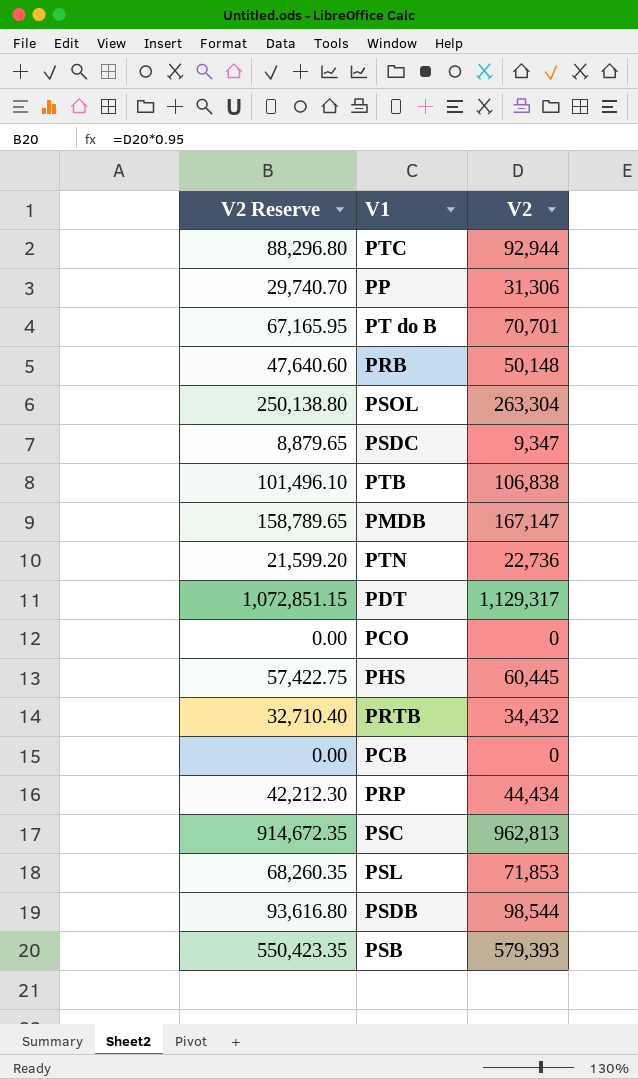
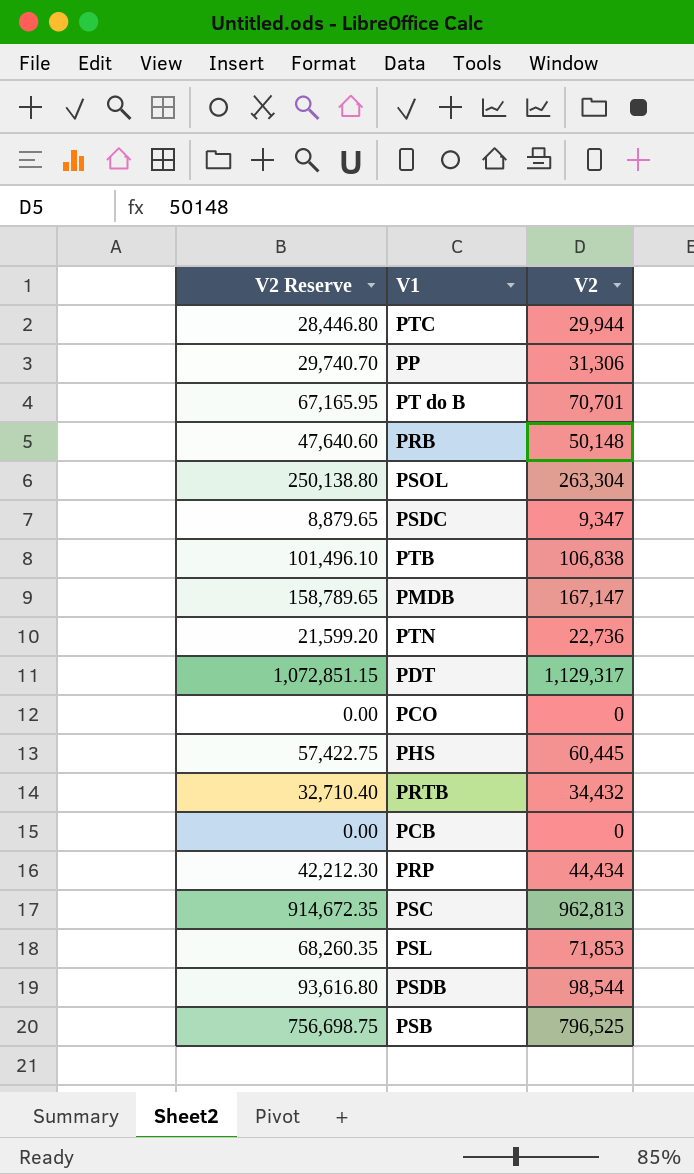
PTC | V2 Reserve: 88,296.80 -> 28,446.80
PTC | V2: 92,944 -> 29,944
PSB | V2 Reserve: 550,423.35 -> 756,698.75
PSB | V2: 579,393 -> 796,525

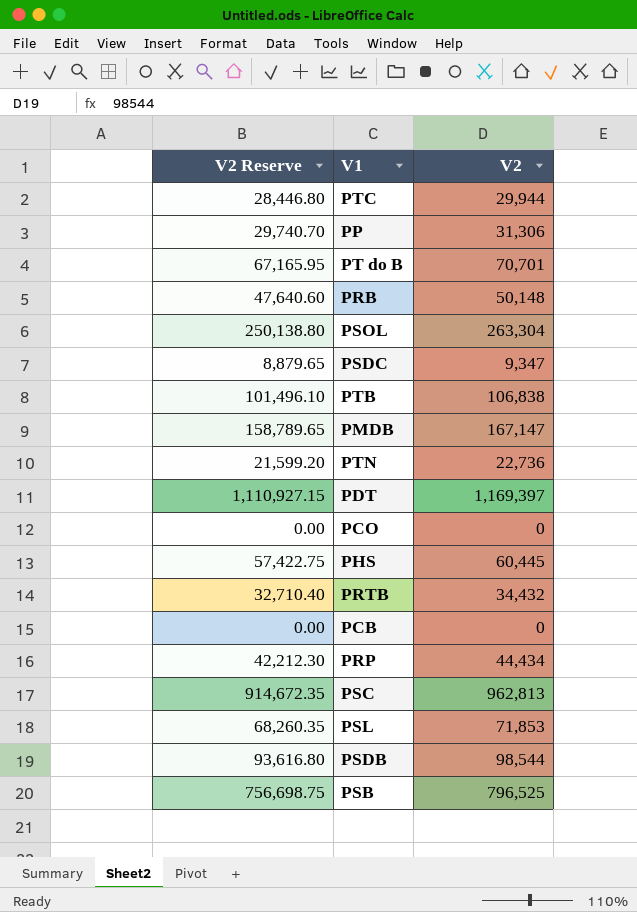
PDT | V2 Reserve: 1,072,851.15 -> 1,110,927.15
PDT | V2: 1,129,317 -> 1,169,397

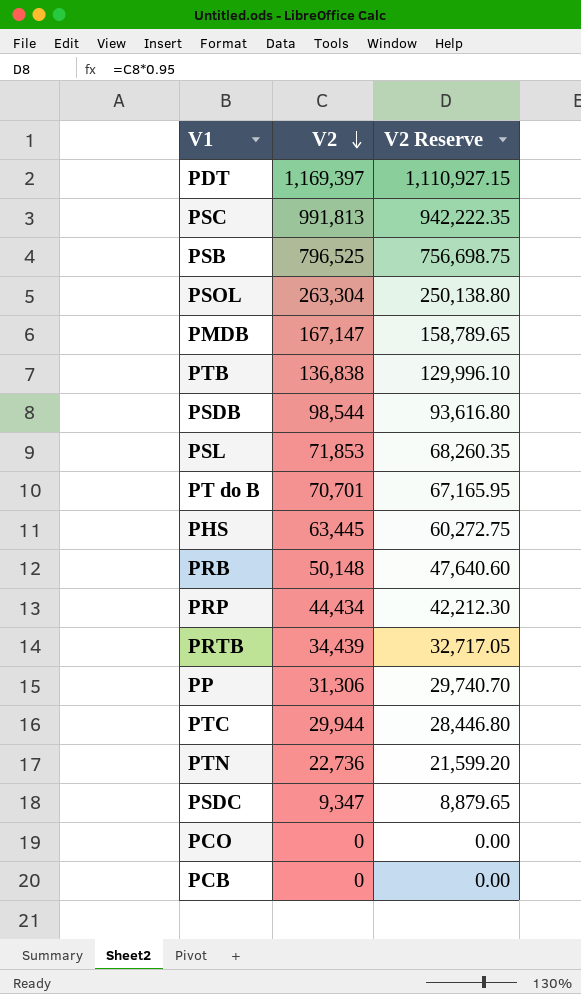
row order: none -> V2 descending
column V2 Reserve | position: 1 -> 3
PSC | V2: 962,813 -> 991,813
PSC | V2 Reserve: 914,672.35 -> 942,222.35
PTB | V2: 106,838 -> 136,838
PTB | V2 Reserve: 101,496.10 -> 129,996.10
PHS | V2: 60,445 -> 63,445
PHS | V2 Reserve: 57,422.75 -> 60,272.75
PRTB | V2: 34,432 -> 34,439
PRTB | V2 Reserve: 32,710.40 -> 32,717.05

